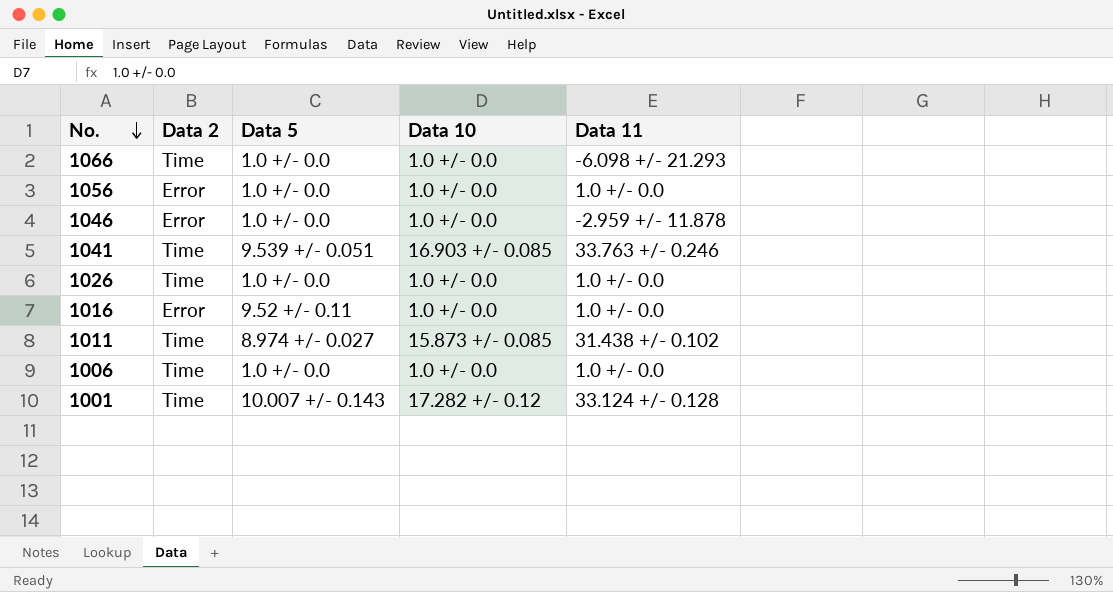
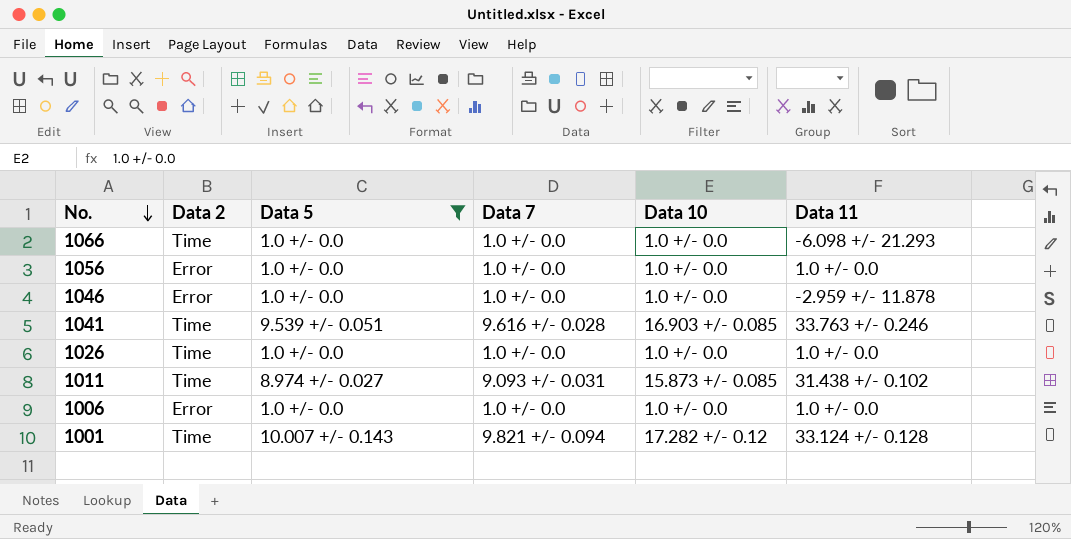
filter: none -> Data 5 != 9.52 +/- 0.11
column Data 7 | position: none -> 4
1006 | Data 2: Time -> Error

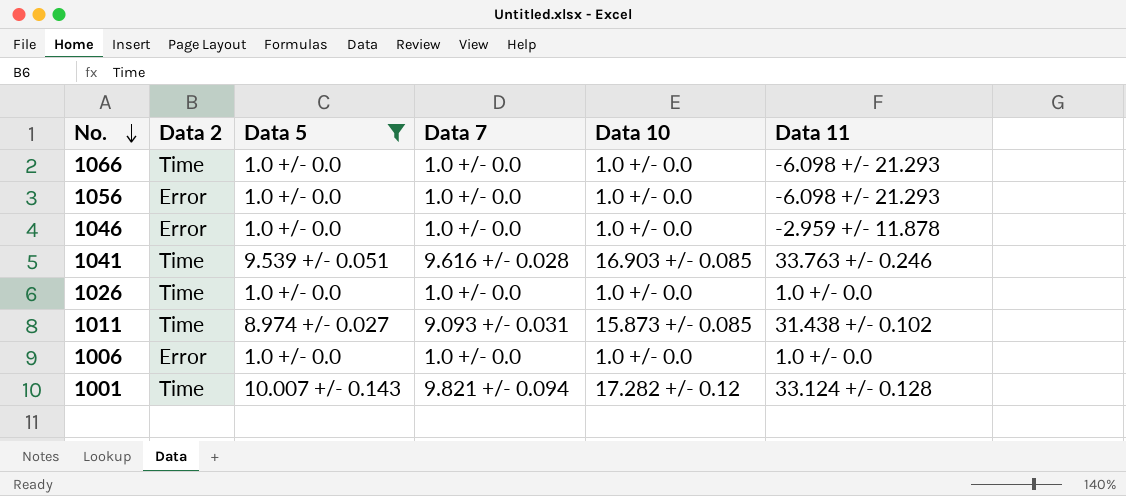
1056 | Data 11: 1.0 +/- 0.0 -> -6.098 +/- 21.293

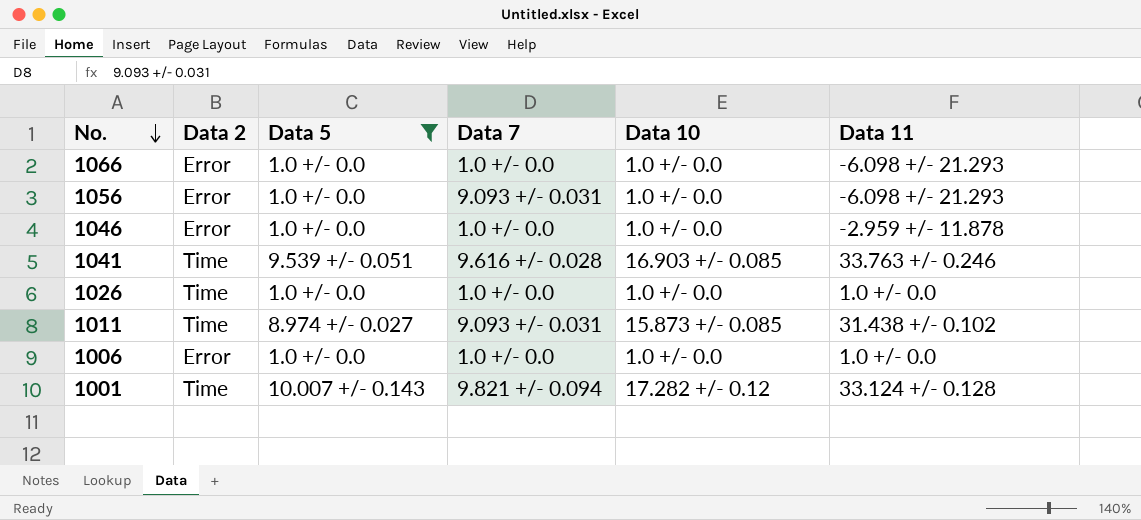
1066 | Data 2: Time -> Error
1056 | Data 7: 1.0 +/- 0.0 -> 9.093 +/- 0.031

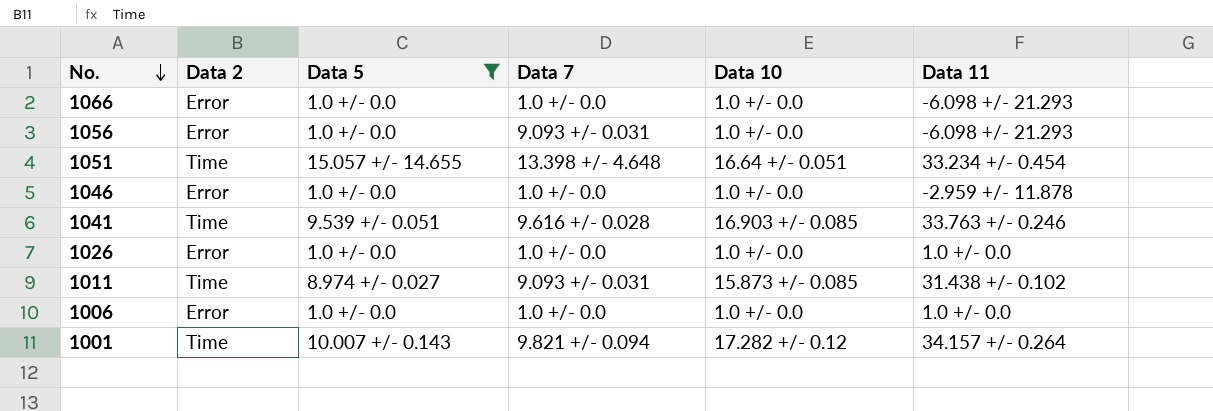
row 1051: none -> Time | 15.057 +/- 14.655 | 13.398 +/- 4.648 | 16.64 +/- 0.051 | 33.234 +/- 0.454
1026 | Data 2: Time -> Error
1001 | Data 11: 33.124 +/- 0.128 -> 34.157 +/- 0.264

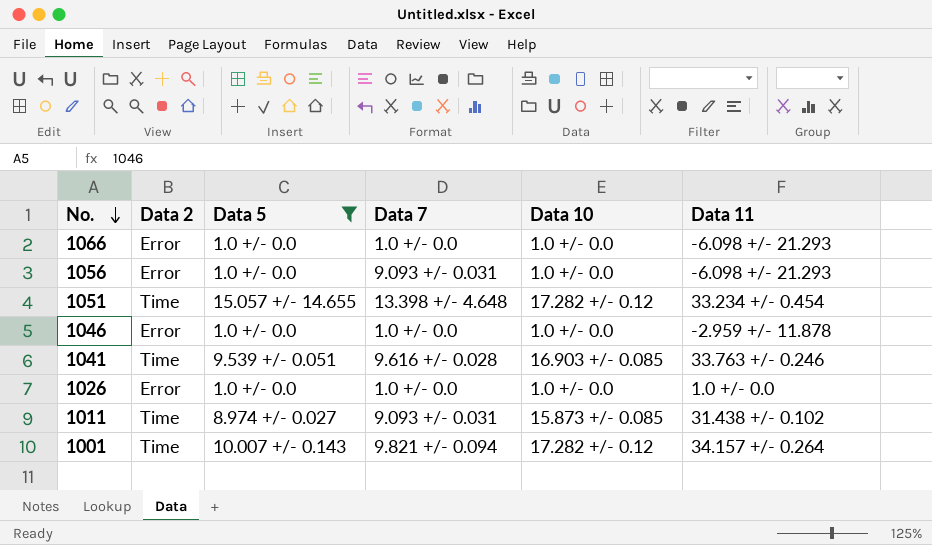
row 1006: Error | 1.0 +/- 0.0 | 1.0 +/- 0.0 | 1.0 +/- 0.0 | 1.0 +/- 0.0 -> none
1051 | Data 10: 16.64 +/- 0.051 -> 17.282 +/- 0.12

